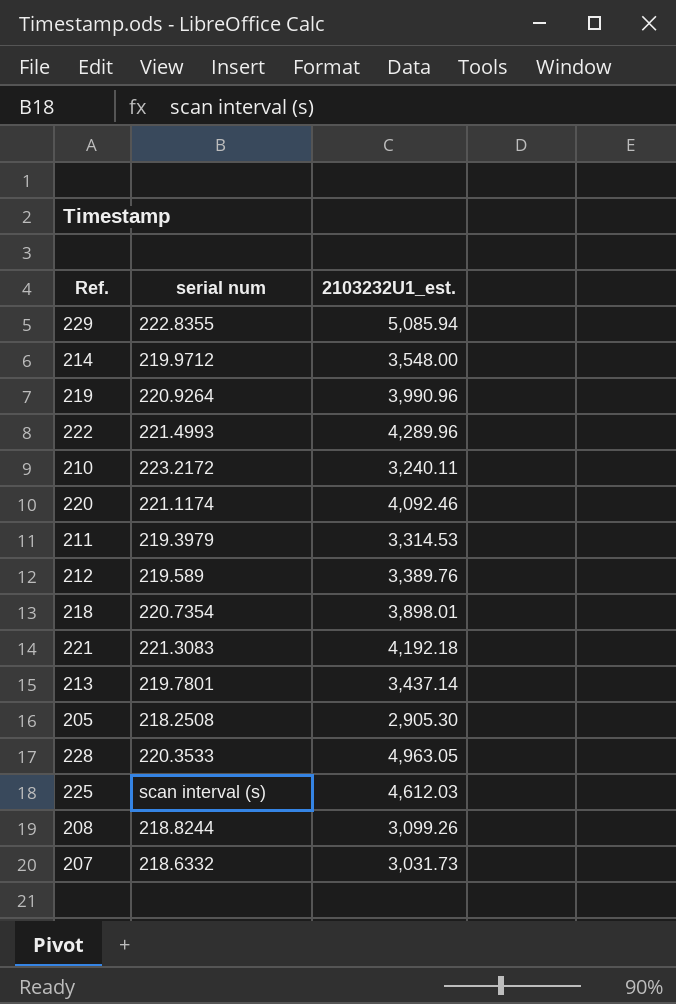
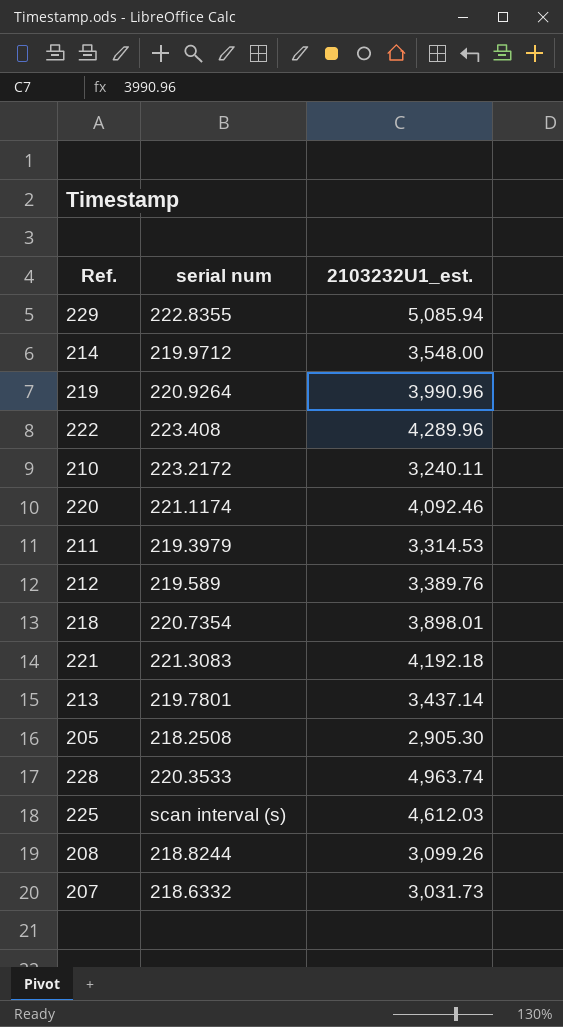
222 | serial num: 221.4993 -> 223.408
228 | 2103232U1_est.: 4,963.05 -> 4,963.74

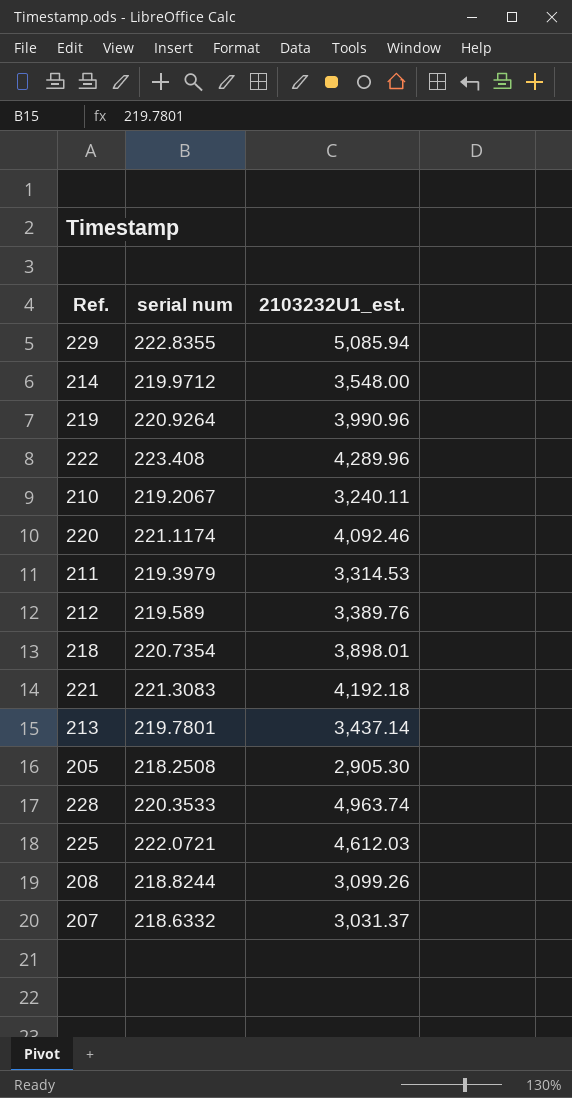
210 | serial num: 223.2172 -> 219.2067
225 | serial num: scan interval (s) -> 222.0721
207 | 2103232U1_est.: 3,031.73 -> 3,031.37

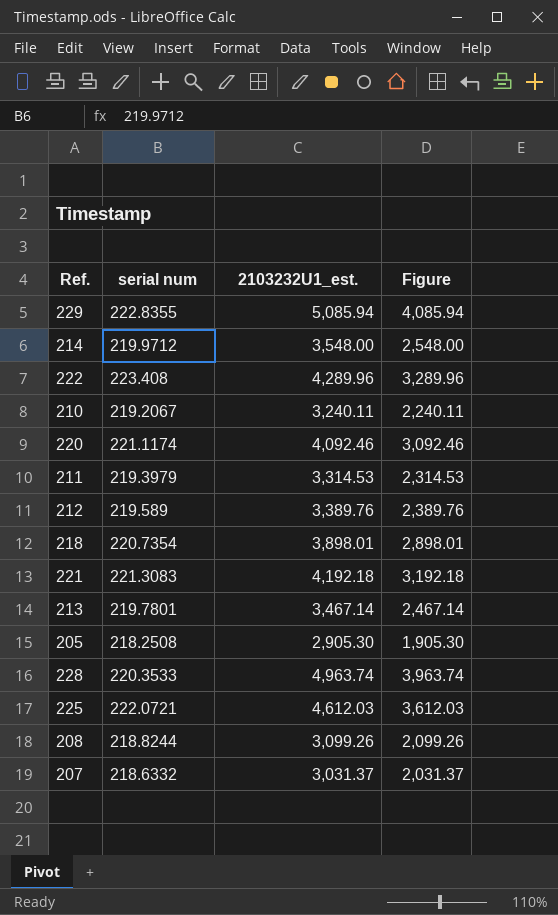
column Figure | formula: none -> [2103232U1_est.] - 1000
row 219: 220.9264 | 3,990.96 -> none
213 | 2103232U1_est.: 3,437.14 -> 3,467.14

